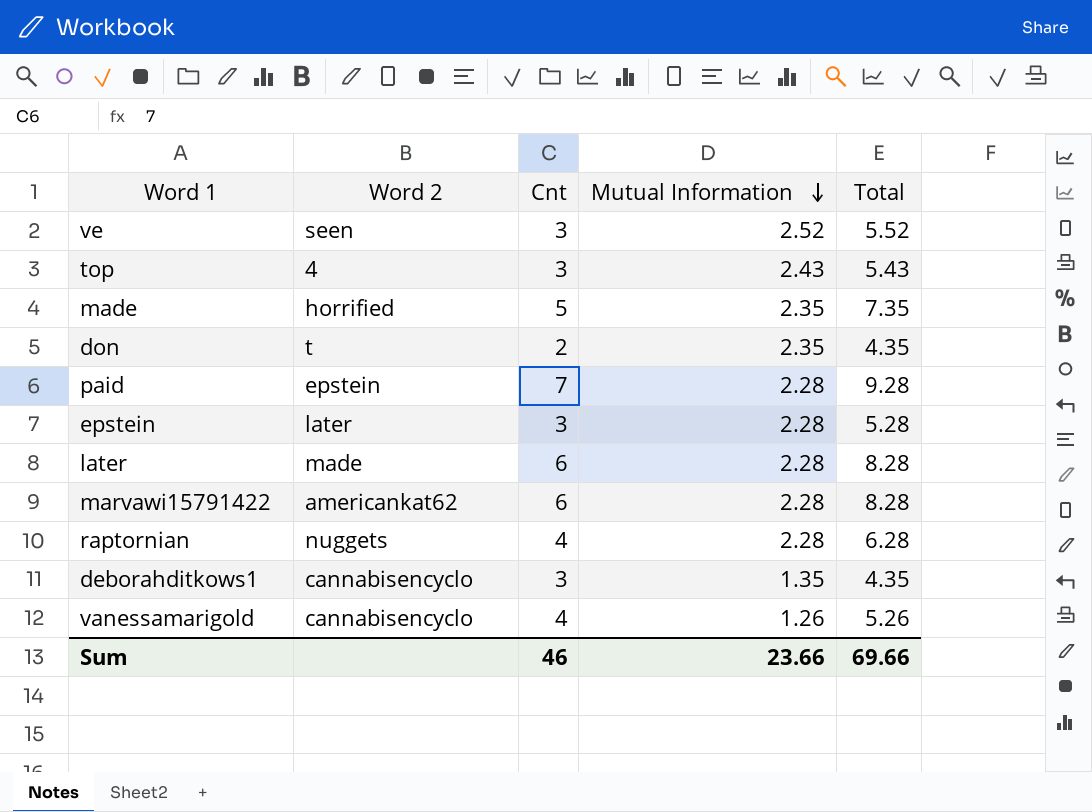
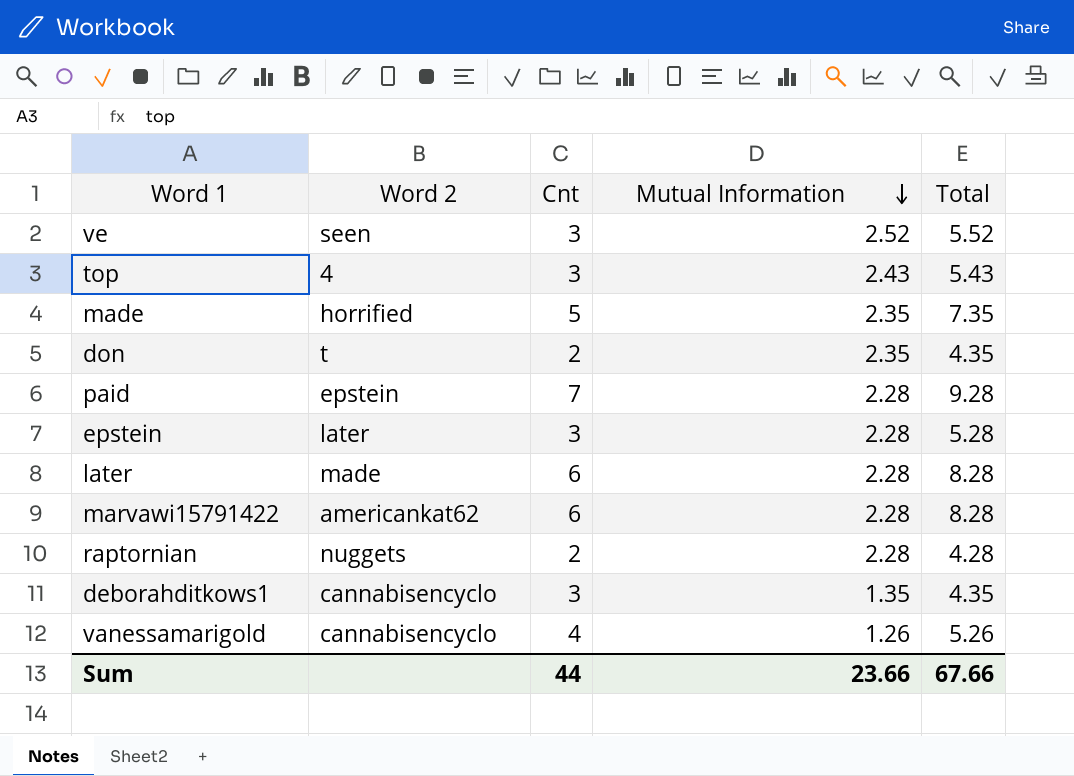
raptornian | Cnt: 4 -> 2
raptornian | Total: 6.28 -> 4.28
Sum | Cnt: 46 -> 44
Sum | Total: 69.66 -> 67.66

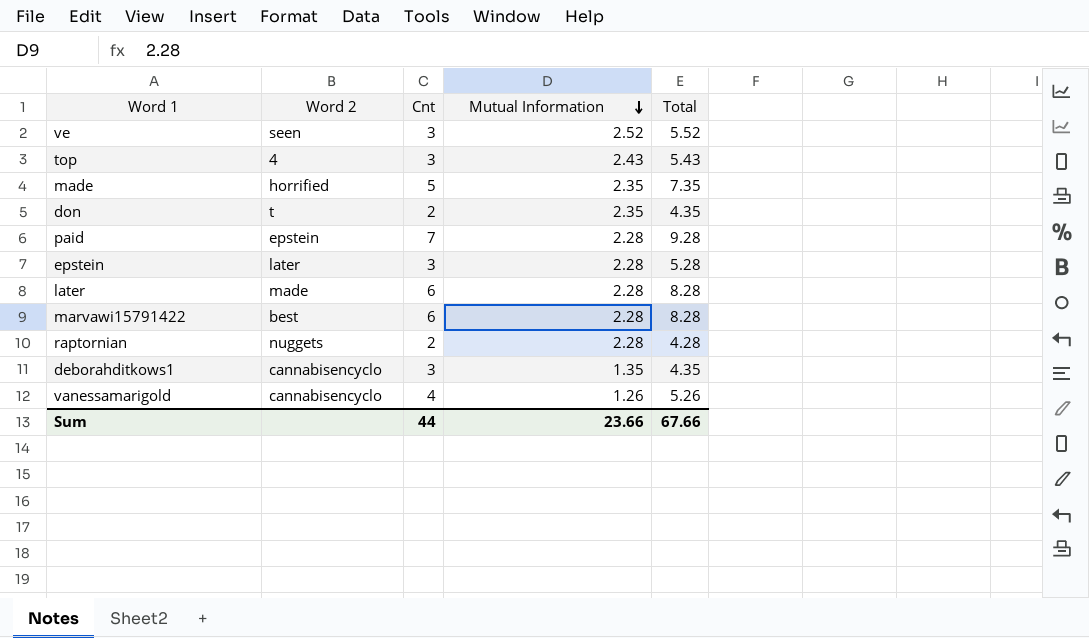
marvawi15791422 | Word 2: americankat62 -> best

